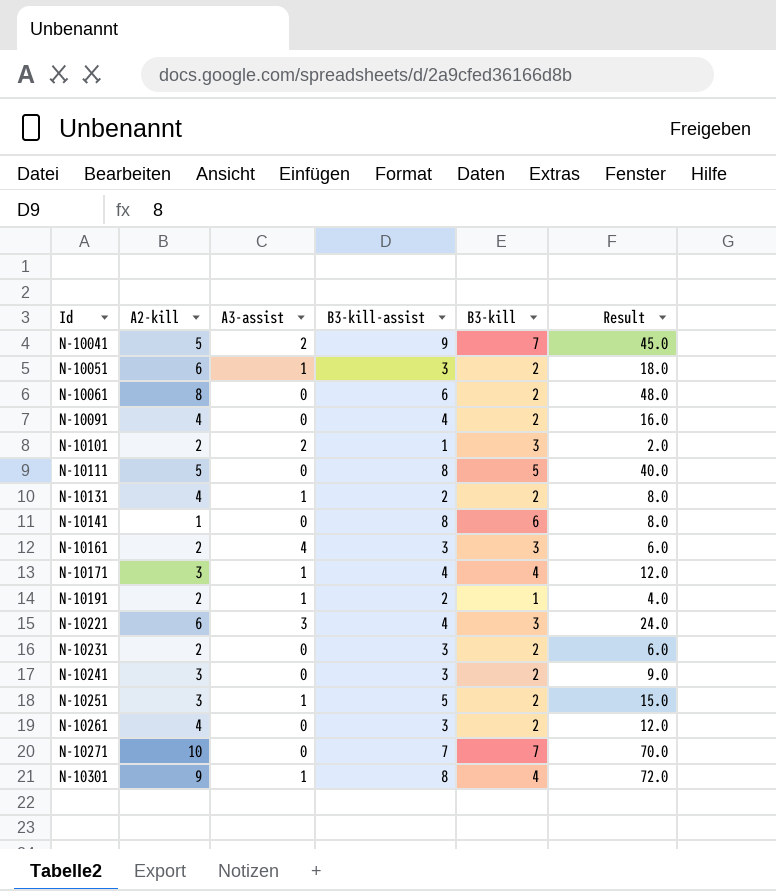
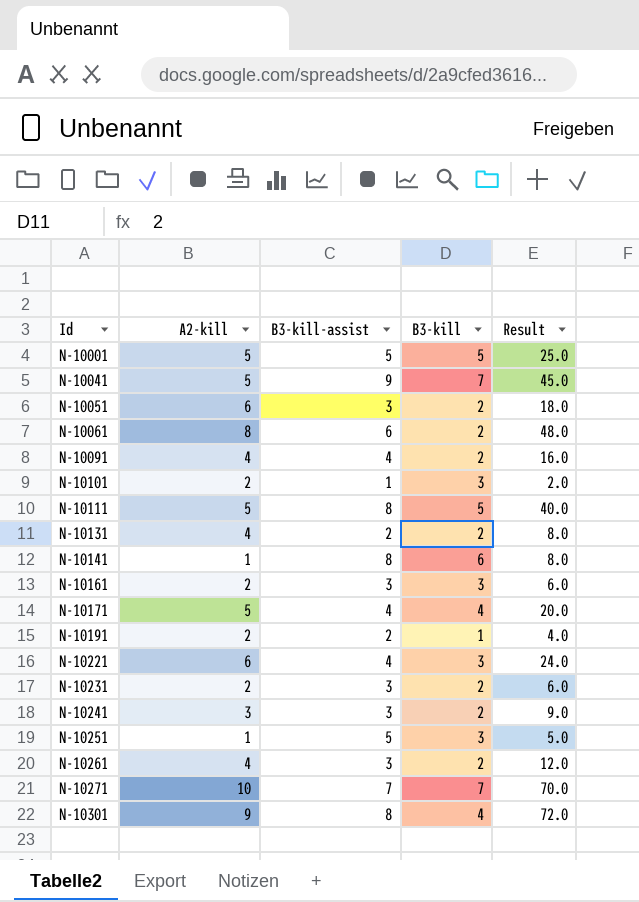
column A3-assist | position: 3 -> none
row N-10001: none -> 5 | 5 | 5 | 25.0
N-10171 | A2-kill: 3 -> 5
N-10171 | Result: 12.0 -> 20.0
N-10251 | A2-kill: 3 -> 1
N-10251 | B3-kill: 2 -> 3
N-10251 | Result: 15.0 -> 5.0

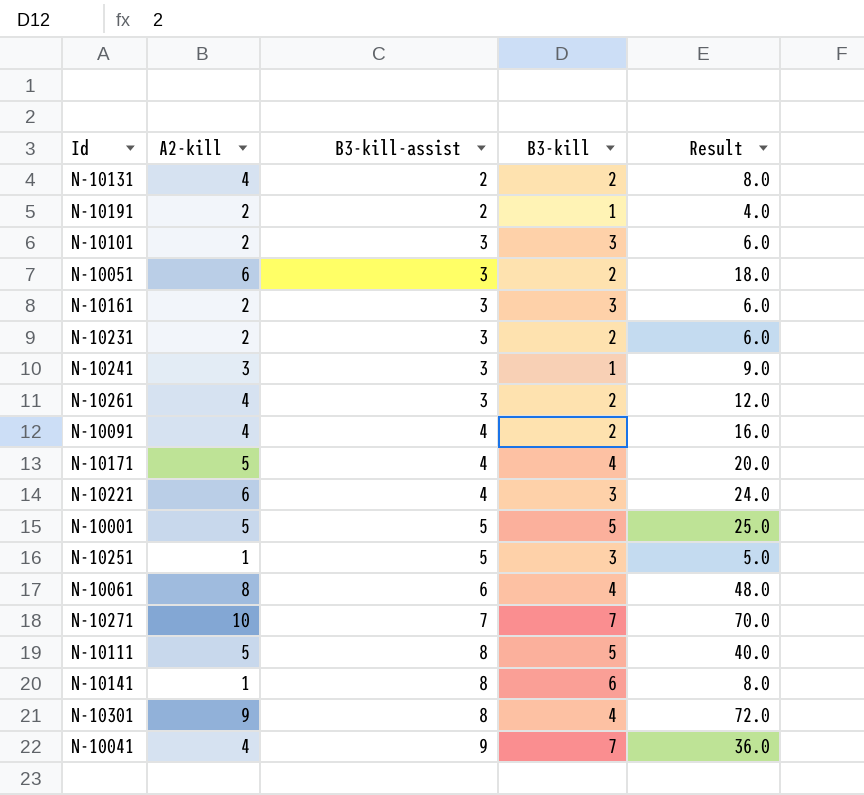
row order: Id ascending -> B3-kill-assist ascending
N-10101 | B3-kill-assist: 1 -> 3
N-10101 | Result: 2.0 -> 6.0
N-10241 | B3-kill: 2 -> 1
N-10061 | B3-kill: 2 -> 4
N-10041 | A2-kill: 5 -> 4
N-10041 | Result: 45.0 -> 36.0

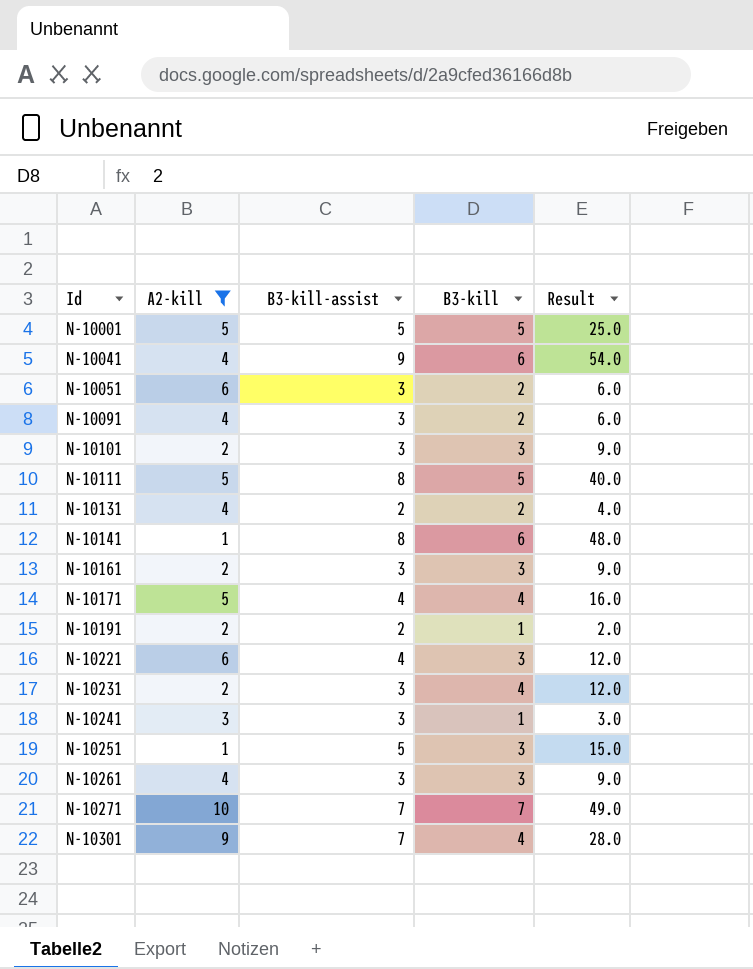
filter: none -> A2-kill != 8
row order: B3-kill-assist ascending -> Id ascending
column Result | formula: [A2-kill] * [B3-kill-assist] -> [B3-kill-assist] * [B3-kill]
N-10041 | B3-kill: 7 -> 6
N-10091 | B3-kill-assist: 4 -> 3
N-10231 | B3-kill: 2 -> 4
N-10261 | B3-kill: 2 -> 3
N-10301 | B3-kill-assist: 8 -> 7

